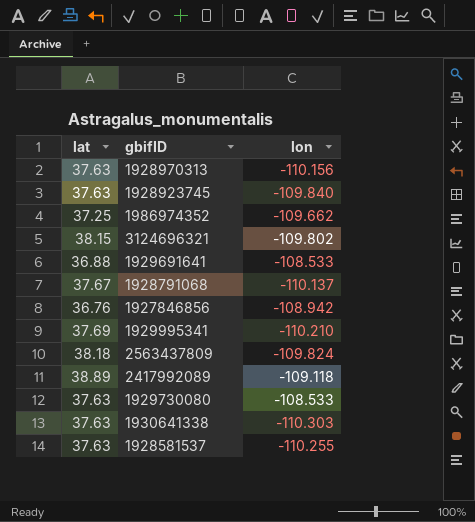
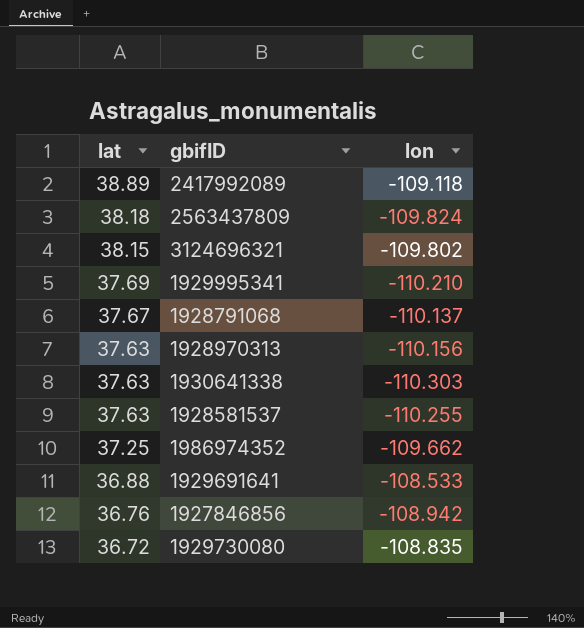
row order: none -> lat descending
row 1928923745: 37.63 | -109.840 -> none
1929730080 | lat: 37.63 -> 36.72
1929730080 | lon: -108.533 -> -108.835

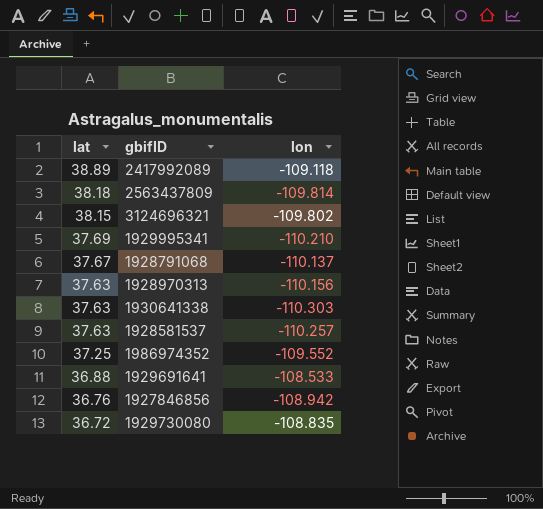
2563437809 | lon: -109.824 -> -109.814
1928581537 | lon: -110.255 -> -110.257
1986974352 | lon: -109.662 -> -109.552

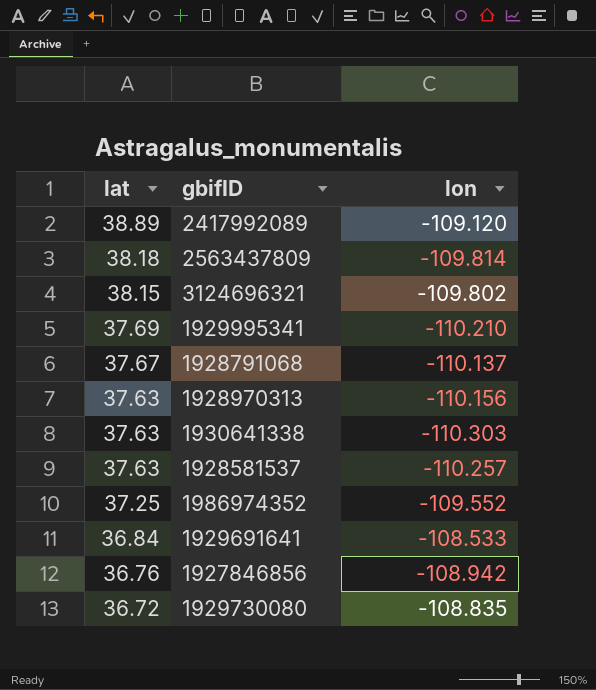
2417992089 | lon: -109.118 -> -109.120
1929691641 | lat: 36.88 -> 36.84

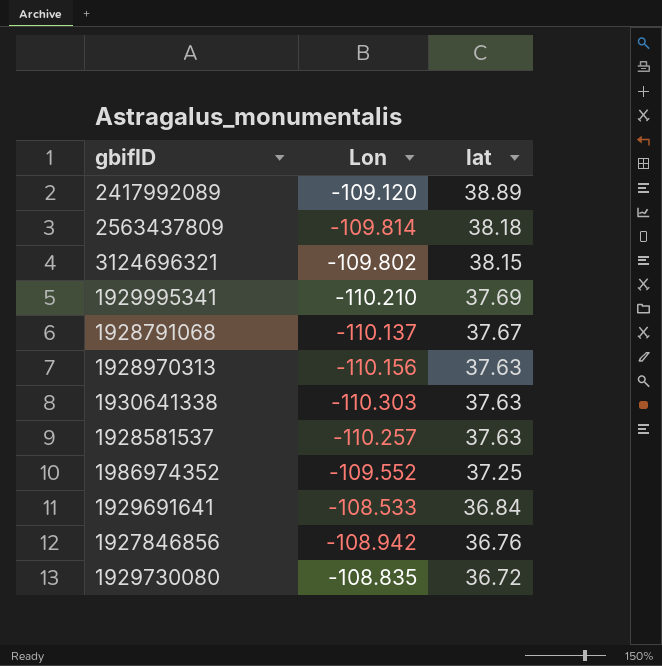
column name: lon -> Lon
column lat | position: 1 -> 3

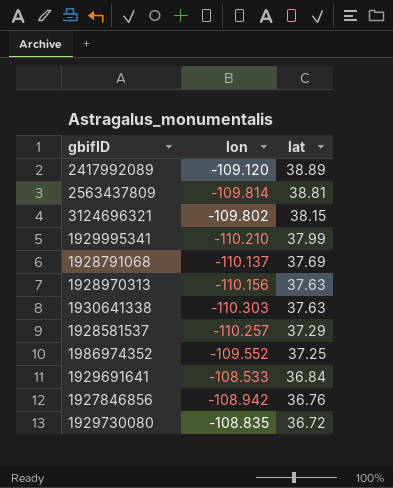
column name: Lon -> lon
2563437809 | lat: 38.18 -> 38.81
1929995341 | lat: 37.69 -> 37.99
1928791068 | lat: 37.67 -> 37.69
1928581537 | lat: 37.63 -> 37.29

